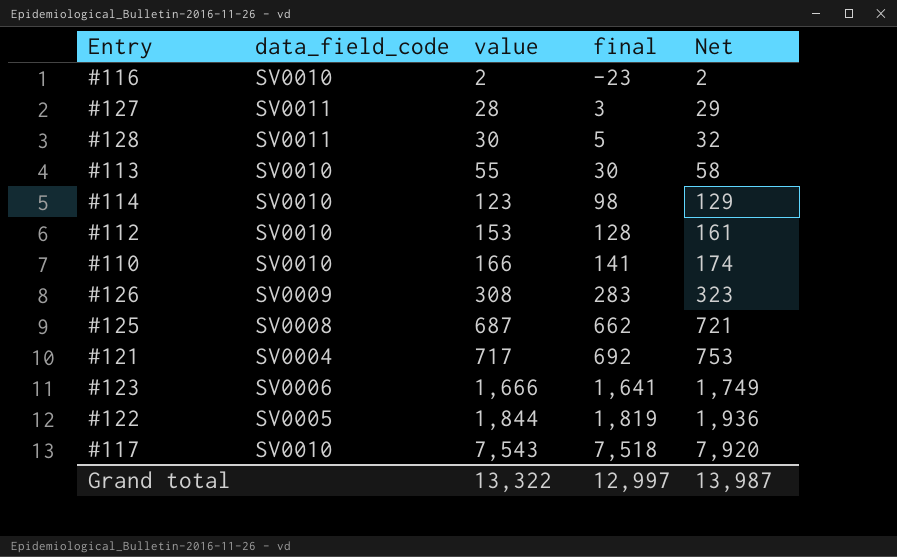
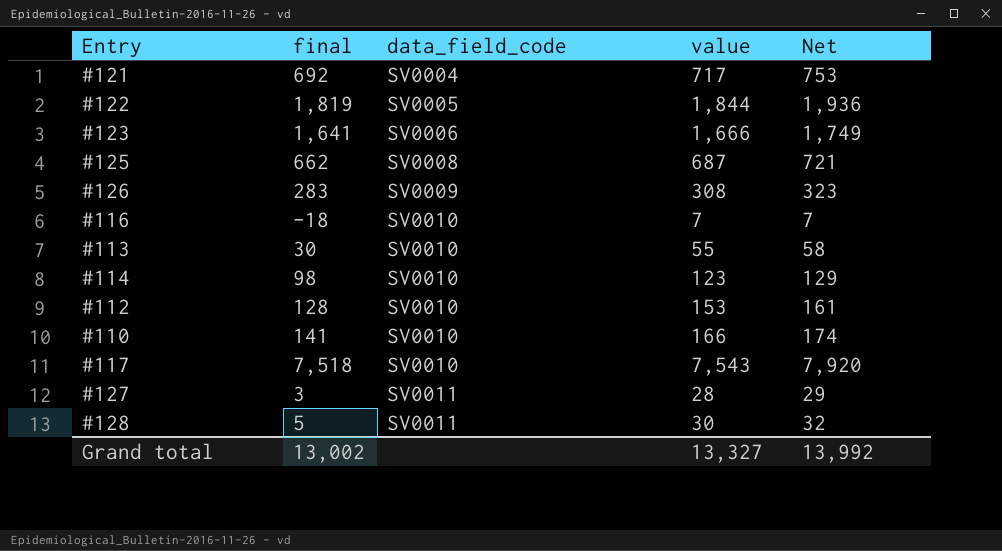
row order: value ascending -> data_field_code ascending
column final | position: 4 -> 2
#116 | final: -23 -> -18
#116 | value: 2 -> 7
#116 | Net: 2 -> 7
Grand total | final: 12,997 -> 13,002
Grand total | value: 13,322 -> 13,327
Grand total | Net: 13,987 -> 13,992

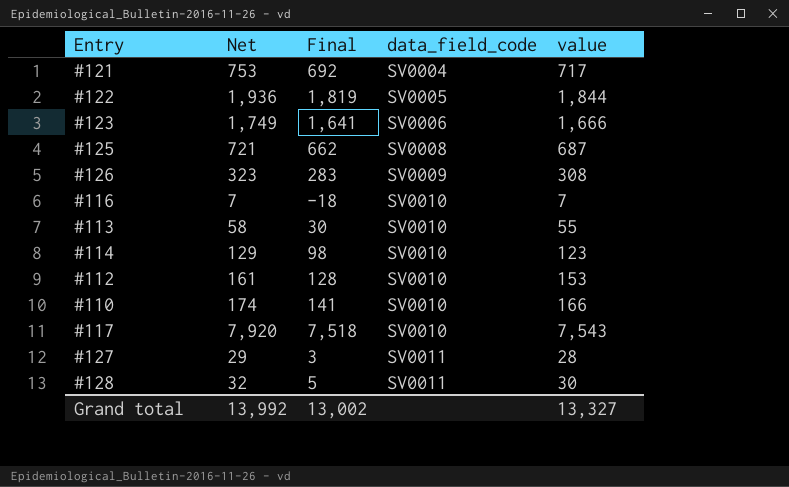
column Net | position: 5 -> 2
column name: final -> Final

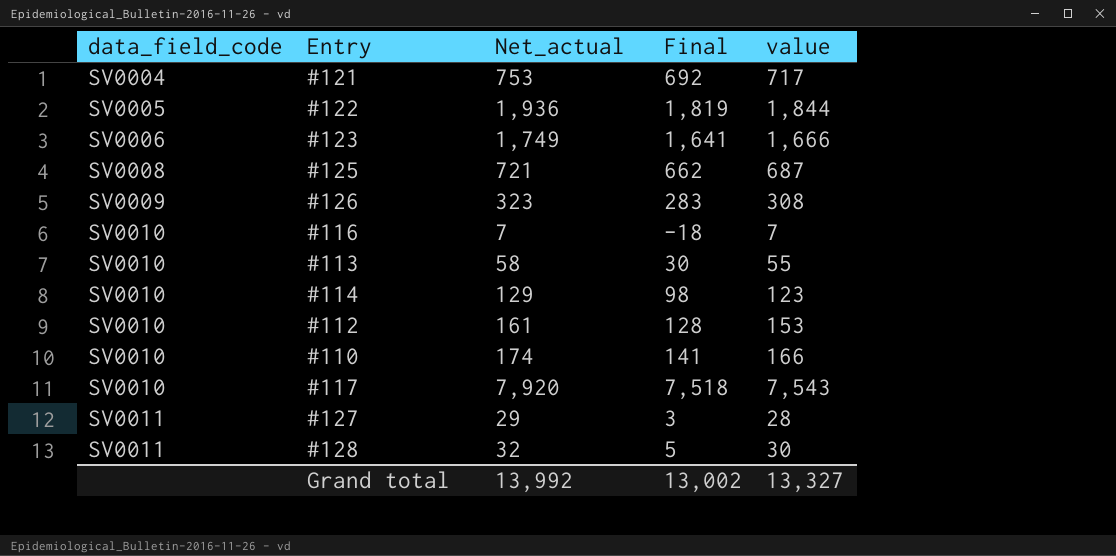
column data_field_code | position: 4 -> 1
column name: Net -> Net_actual

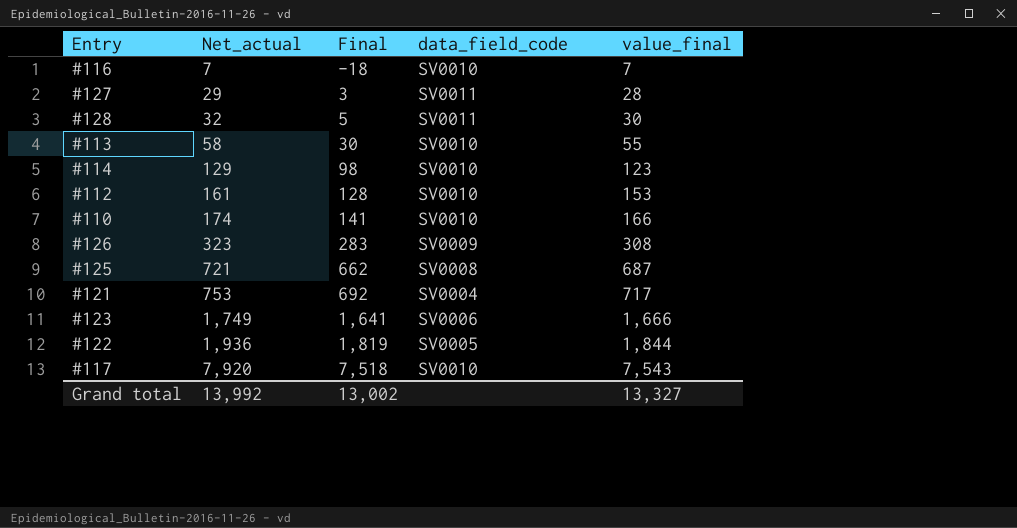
row order: data_field_code ascending -> Net_actual ascending
column data_field_code | position: 1 -> 4
column name: value -> value_final

